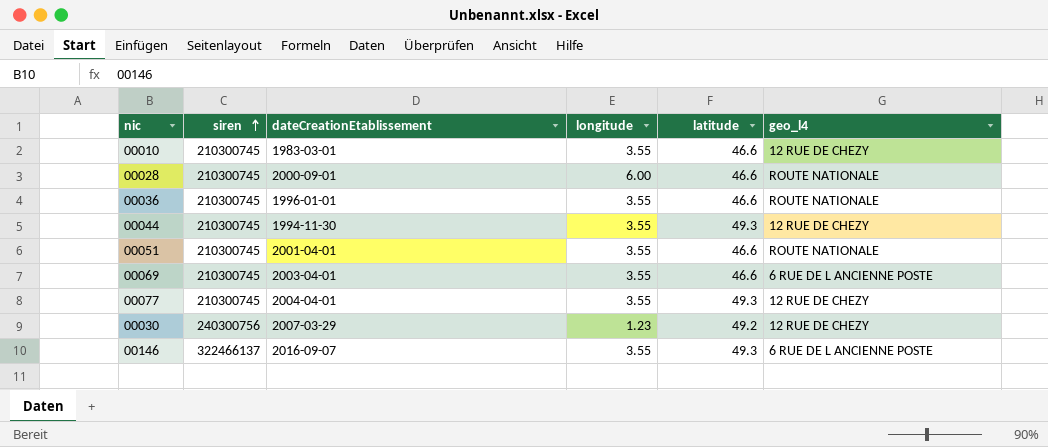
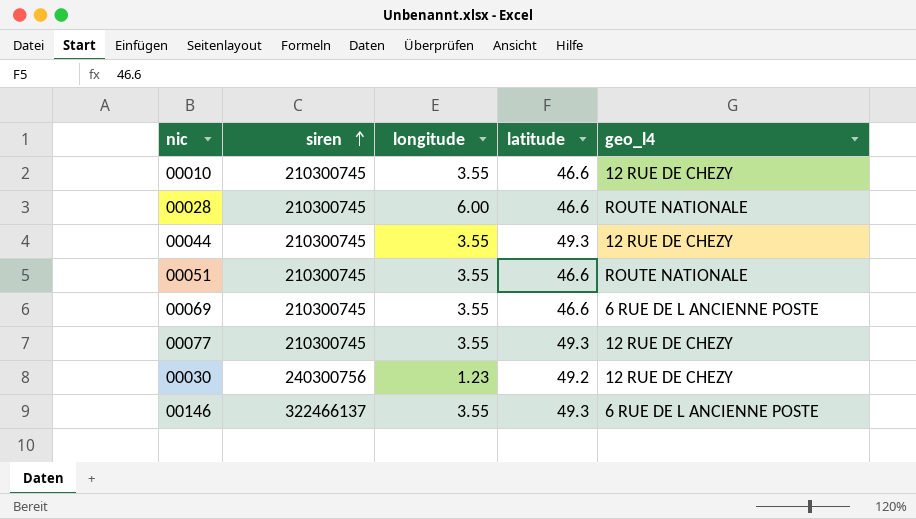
column dateCreationEtablissement | position: 3 -> none
row 00036: 210300745 | 1996-01-01 | 3.55 | 46.6 | ROUTE NATIONALE -> none

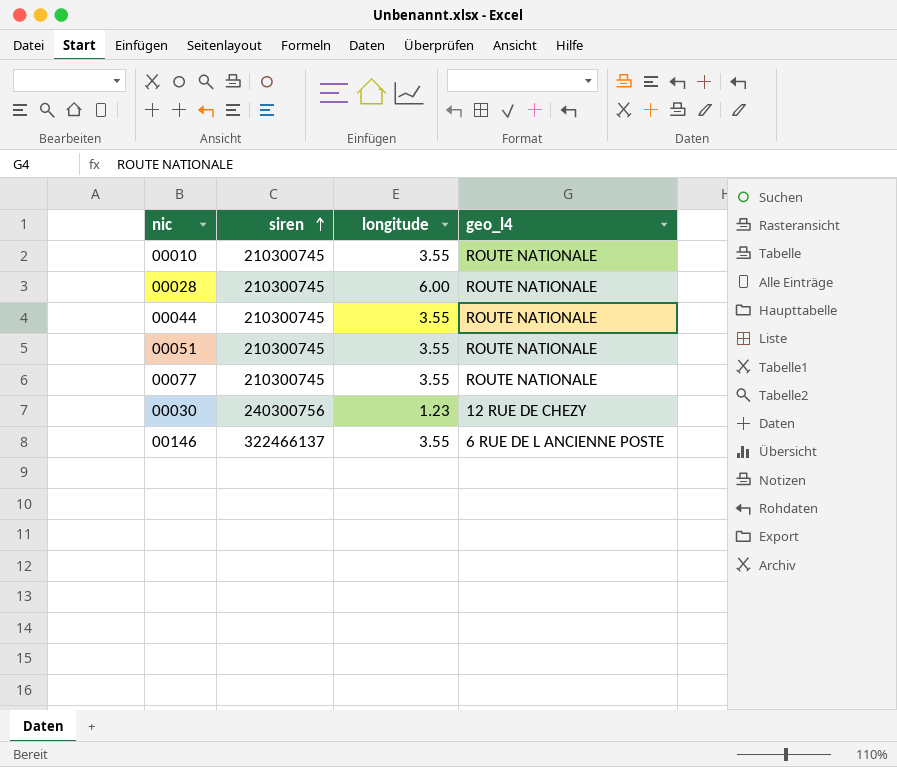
column latitude | position: 4 -> none
row 00069: 210300745 | 3.55 | 46.6 | 6 RUE DE L ANCIENNE POSTE -> none
00010 | geo_l4: 12 RUE DE CHEZY -> ROUTE NATIONALE
00044 | geo_l4: 12 RUE DE CHEZY -> ROUTE NATIONALE
00077 | geo_l4: 12 RUE DE CHEZY -> ROUTE NATIONALE

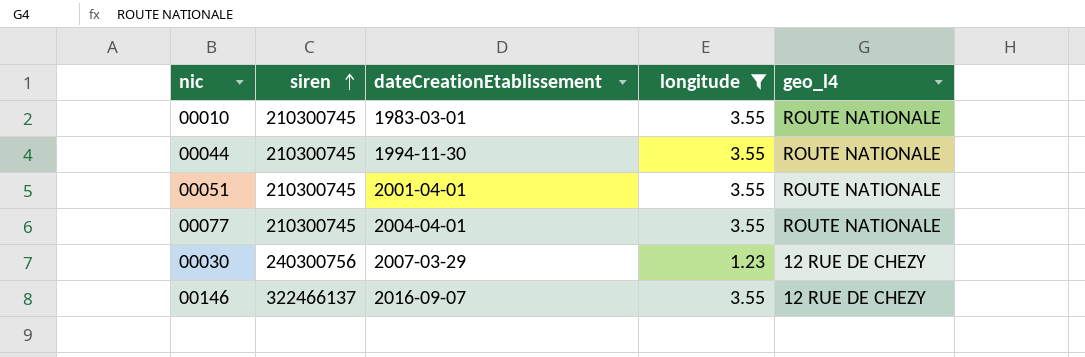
filter: none -> longitude != 6.00
column dateCreationEtablissement | position: none -> 3
00146 | geo_l4: 6 RUE DE L ANCIENNE POSTE -> 12 RUE DE CHEZY

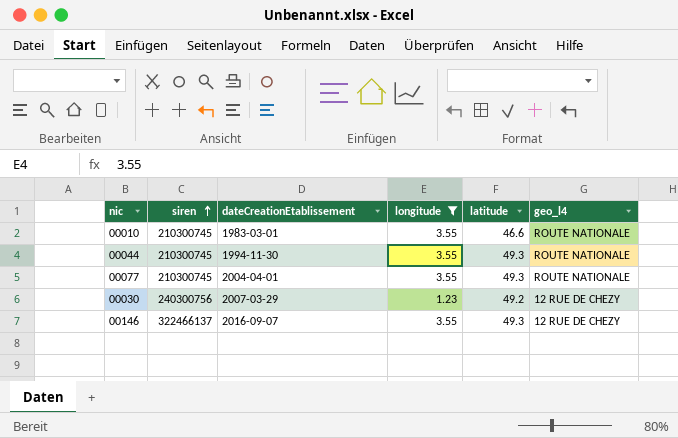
column latitude | position: none -> 5
row 00051: 210300745 | 2001-04-01 | 3.55 | ROUTE NATIONALE -> none

